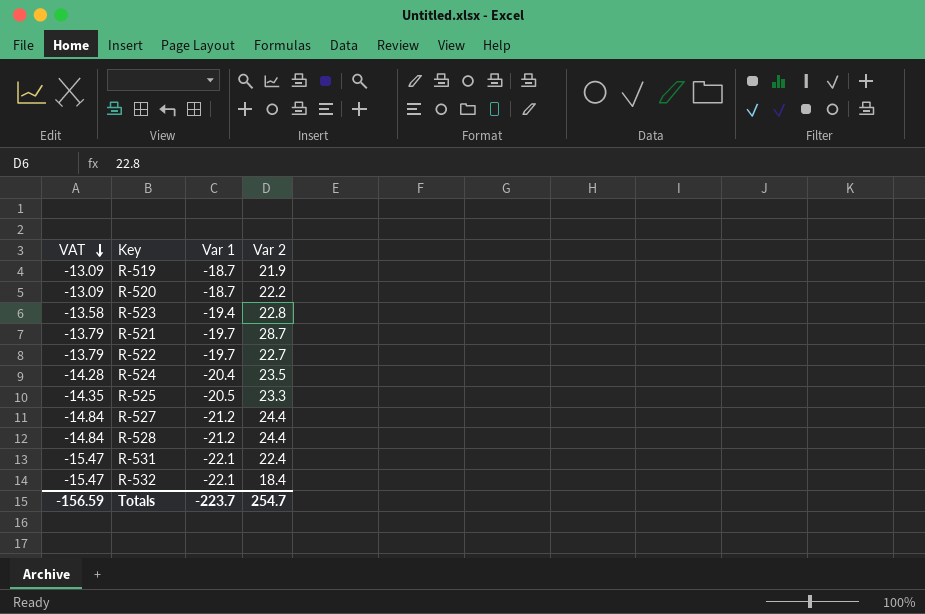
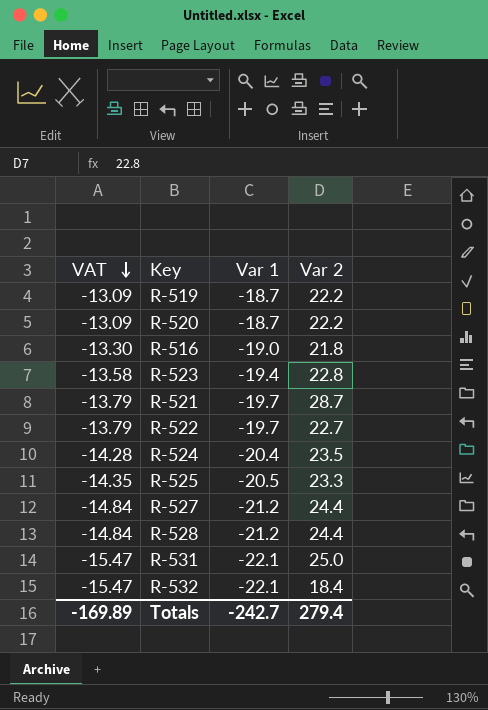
R-519 | Var 2: 21.9 -> 22.2
row R-516: none -> -13.30 | -19.0 | 21.8
R-531 | Var 2: 22.4 -> 25.0
Totals | VAT: -156.59 -> -169.89
Totals | Var 1: -223.7 -> -242.7
Totals | Var 2: 254.7 -> 279.4

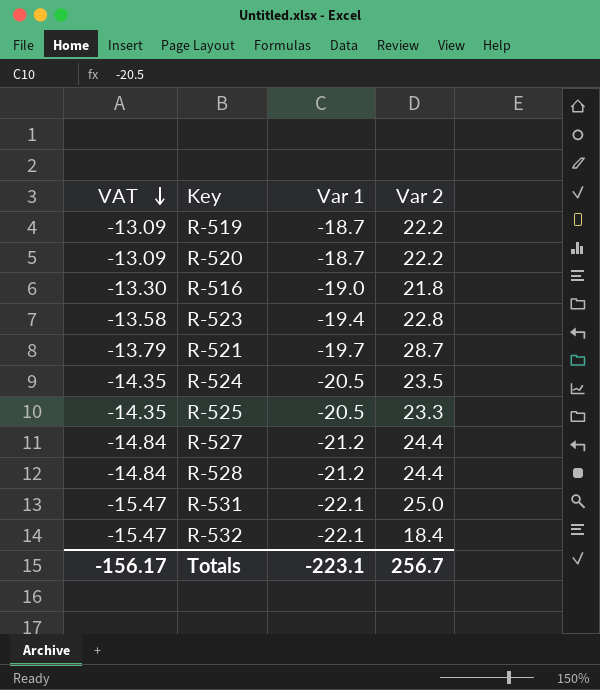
row R-522: -13.79 | -19.7 | 22.7 -> none
R-524 | VAT: -14.28 -> -14.35
R-524 | Var 1: -20.4 -> -20.5
Totals | VAT: -169.89 -> -156.17
Totals | Var 1: -242.7 -> -223.1
Totals | Var 2: 279.4 -> 256.7

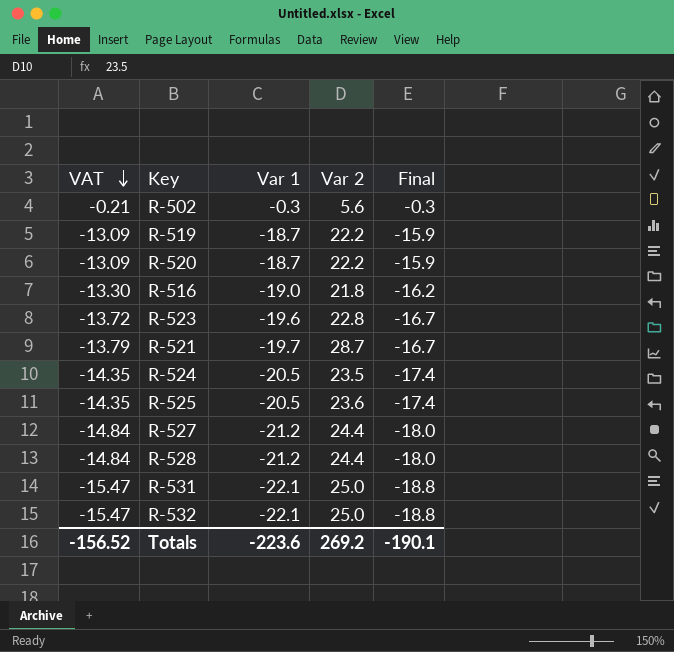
column Final | formula: none -> [Var 1] * 0.85
row R-502: none -> -0.21 | -0.3 | 5.6 | -0.3
R-523 | VAT: -13.58 -> -13.72
R-523 | Var 1: -19.4 -> -19.6
R-525 | Var 2: 23.3 -> 23.6
R-532 | Var 2: 18.4 -> 25.0
Totals | VAT: -156.17 -> -156.52
Totals | Var 1: -223.1 -> -223.6
Totals | Var 2: 256.7 -> 269.2

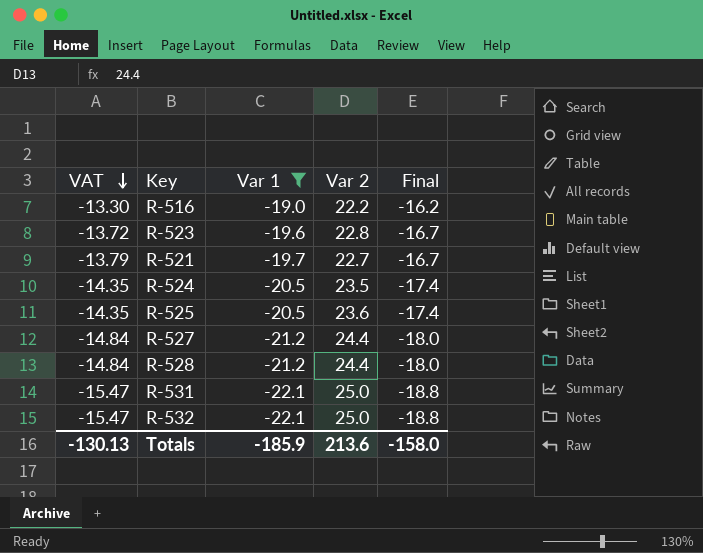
filter: none -> Var 1 <= -19.0
R-516 | Var 2: 21.8 -> 22.2
R-521 | Var 2: 28.7 -> 22.7
Totals | VAT: -156.52 -> -130.13
Totals | Var 1: -223.6 -> -185.9
Totals | Var 2: 269.2 -> 213.6
Totals | Final: -190.1 -> -158.0

